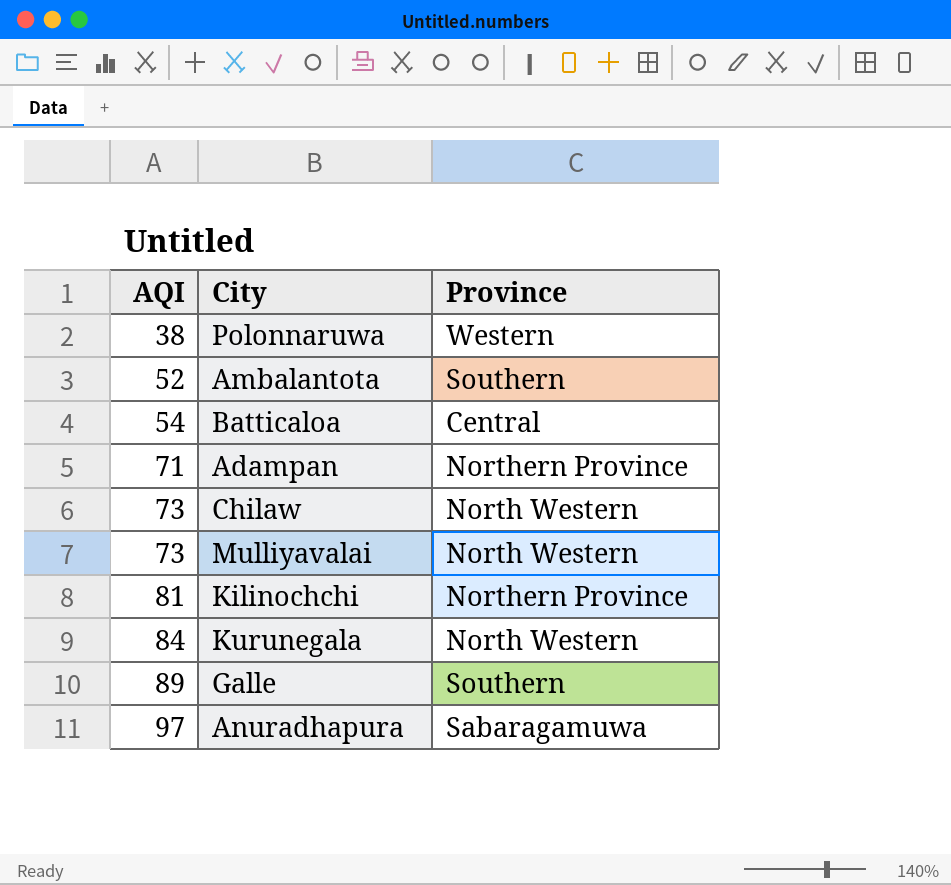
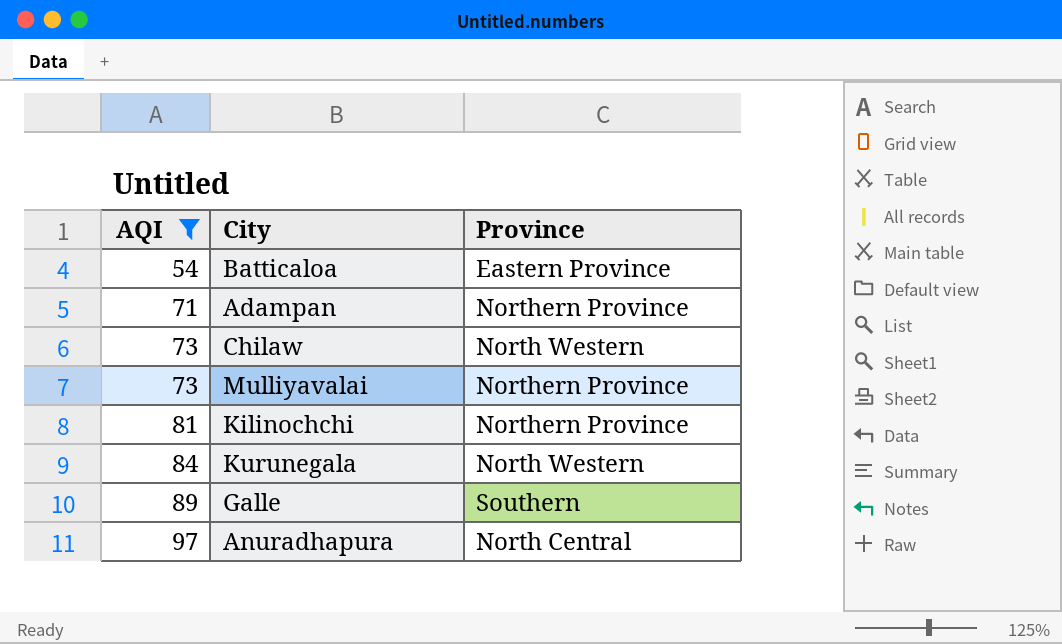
filter: none -> AQI >= 54
Batticaloa | Province: Central -> Eastern Province
Mulliyavalai | Province: North Western -> Northern Province
Anuradhapura | Province: Sabaragamuwa -> North Central

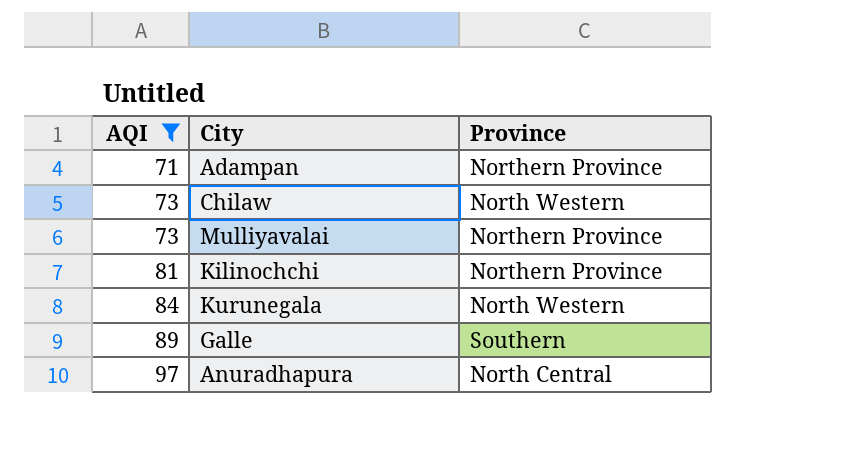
row Batticaloa: 54 | Eastern Province -> none

